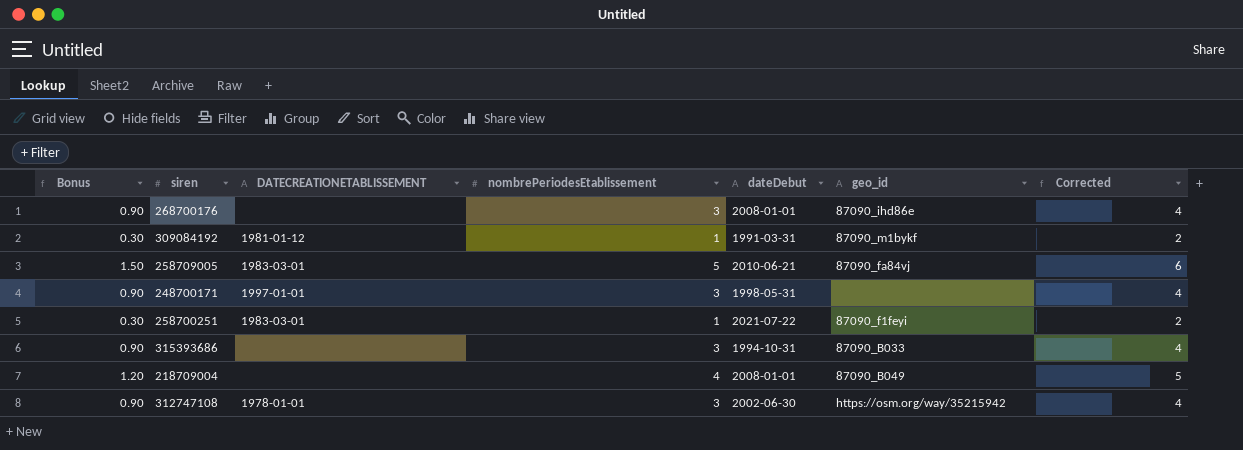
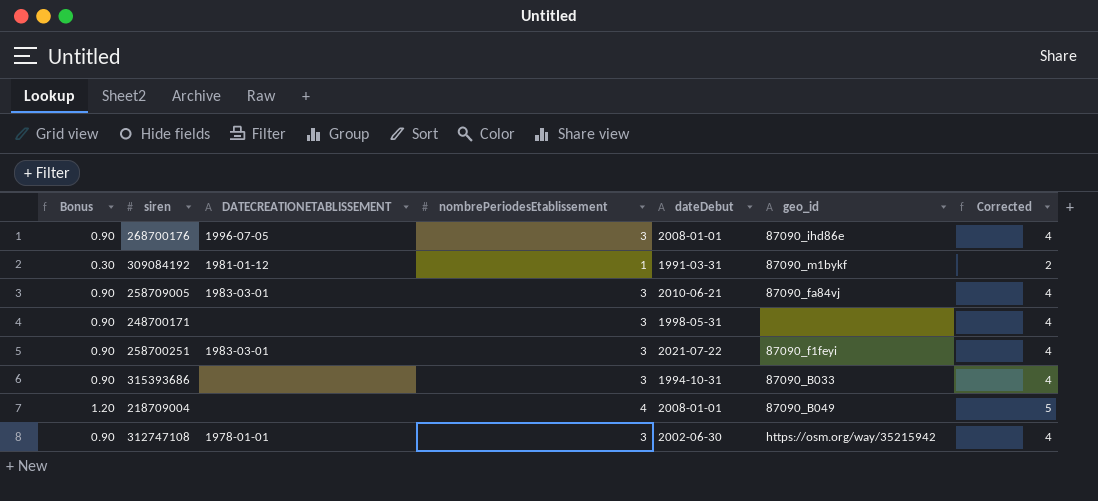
268700176 | DATECREATIONETABLISSEMENT: none -> 1996-07-05
258709005 | Bonus: 1.50 -> 0.90
258709005 | nombrePeriodesEtablissement: 5 -> 3
258709005 | Corrected: 6 -> 4
248700171 | DATECREATIONETABLISSEMENT: 1997-01-01 -> none
258700251 | Bonus: 0.30 -> 0.90
258700251 | nombrePeriodesEtablissement: 1 -> 3
258700251 | Corrected: 2 -> 4

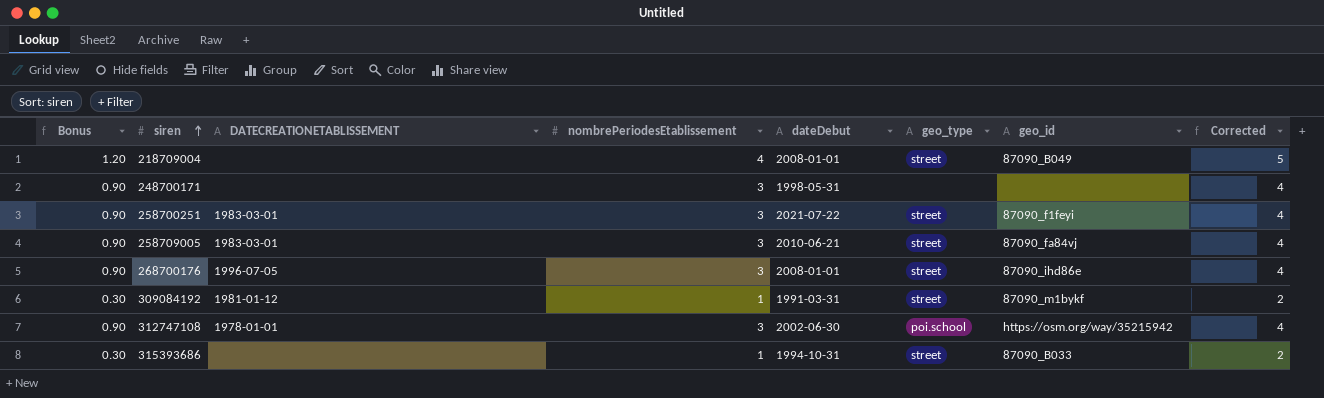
row order: none -> siren ascending
column geo_type | position: none -> 6
315393686 | Bonus: 0.90 -> 0.30
315393686 | nombrePeriodesEtablissement: 3 -> 1
315393686 | Corrected: 4 -> 2

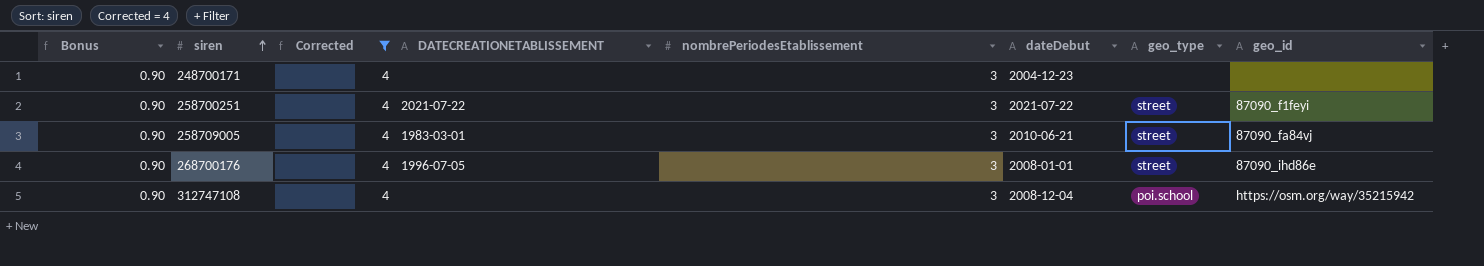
filter: none -> Corrected = 4
column Corrected | position: 8 -> 3
248700171 | dateDebut: 1998-05-31 -> 2004-12-23
258700251 | DATECREATIONETABLISSEMENT: 1983-03-01 -> 2021-07-22
312747108 | DATECREATIONETABLISSEMENT: 1978-01-01 -> none
312747108 | dateDebut: 2002-06-30 -> 2008-12-04

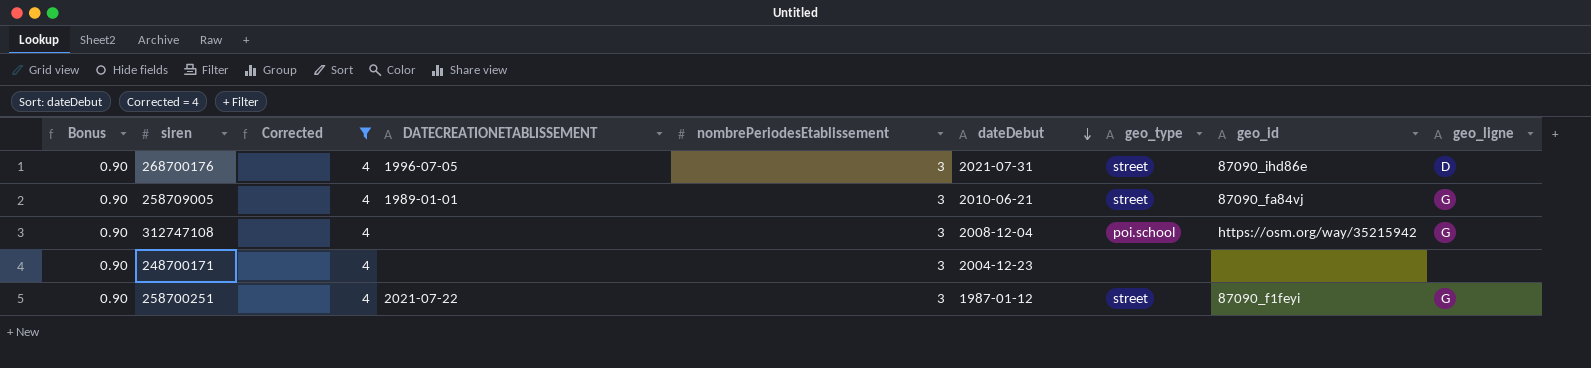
row order: siren ascending -> dateDebut descending
column geo_ligne | position: none -> 9
268700176 | dateDebut: 2008-01-01 -> 2021-07-31
258709005 | DATECREATIONETABLISSEMENT: 1983-03-01 -> 1989-01-01
258700251 | dateDebut: 2021-07-22 -> 1987-01-12

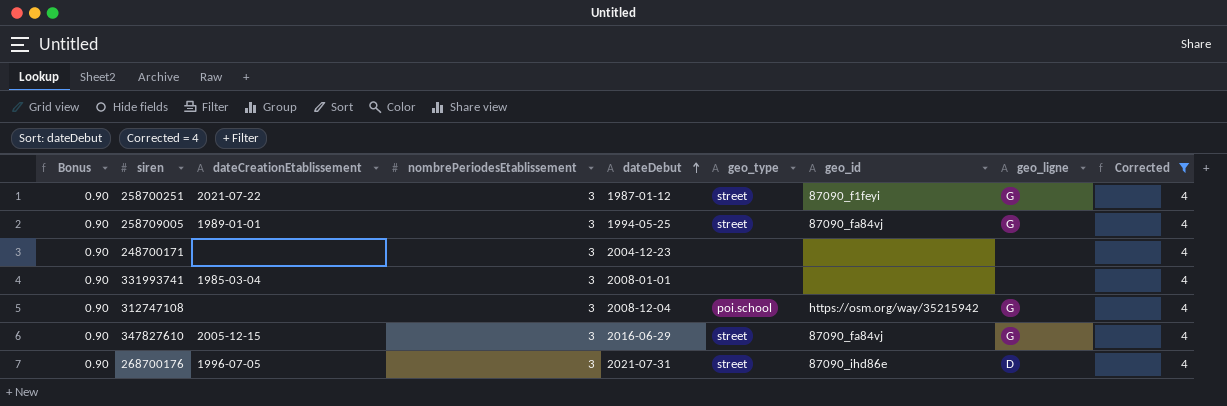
row order: dateDebut descending -> dateDebut ascending
column name: DATECREATIONETABLISSEMENT -> dateCreationEtablissement
column Corrected | position: 3 -> 9
258709005 | dateDebut: 2010-06-21 -> 1994-05-25
row 331993741: none -> 0.90 | 1985-03-04 | 3 | 2008-01-01 | none | none | none | 4
row 347827610: none -> 0.90 | 2005-12-15 | 3 | 2016-06-29 | street | 87090_fa84vj | G | 4

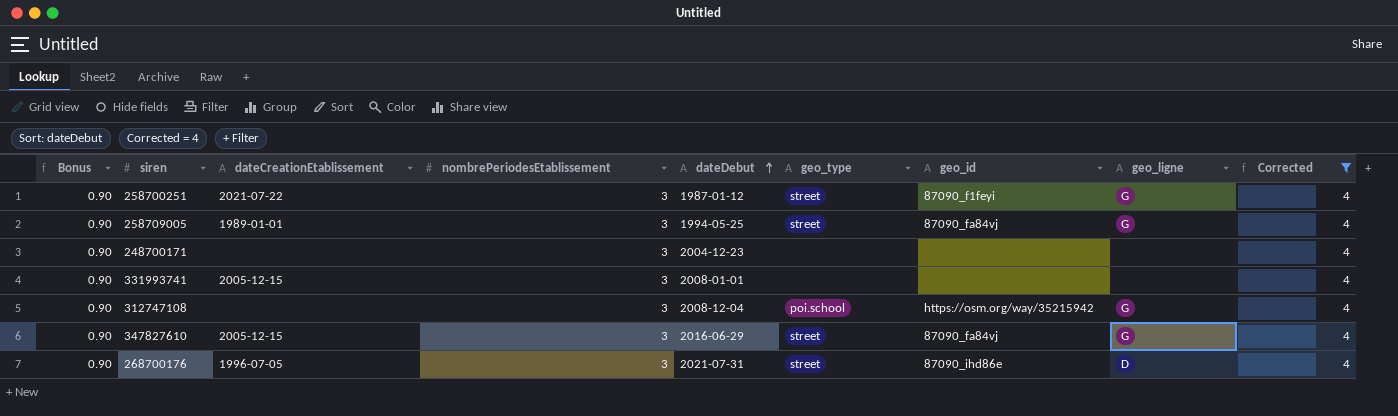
331993741 | dateCreationEtablissement: 1985-03-04 -> 2005-12-15

